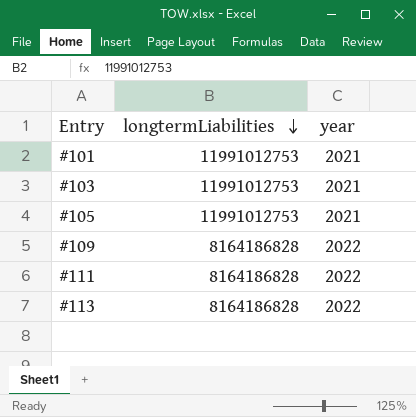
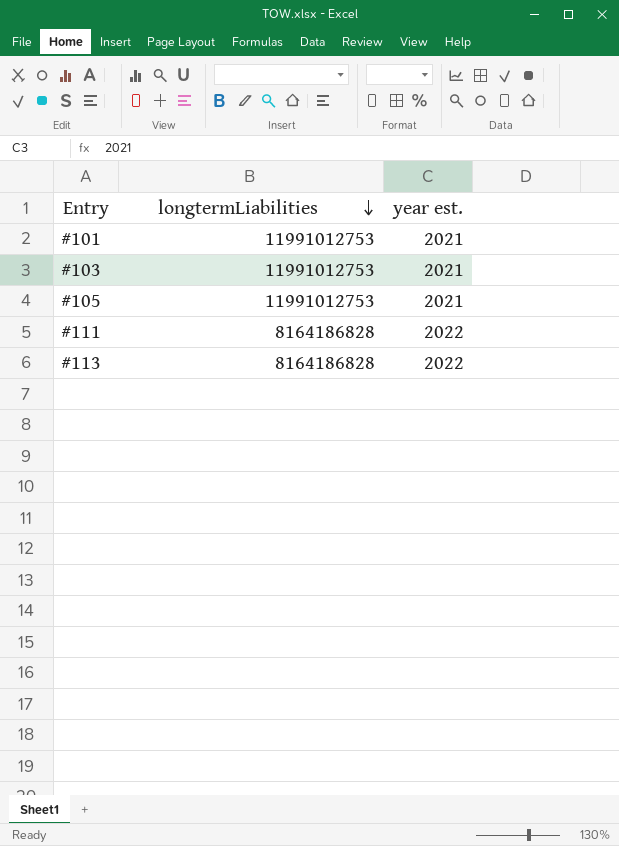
column name: year -> year est.
row #109: 8164186828 | 2022 -> none

